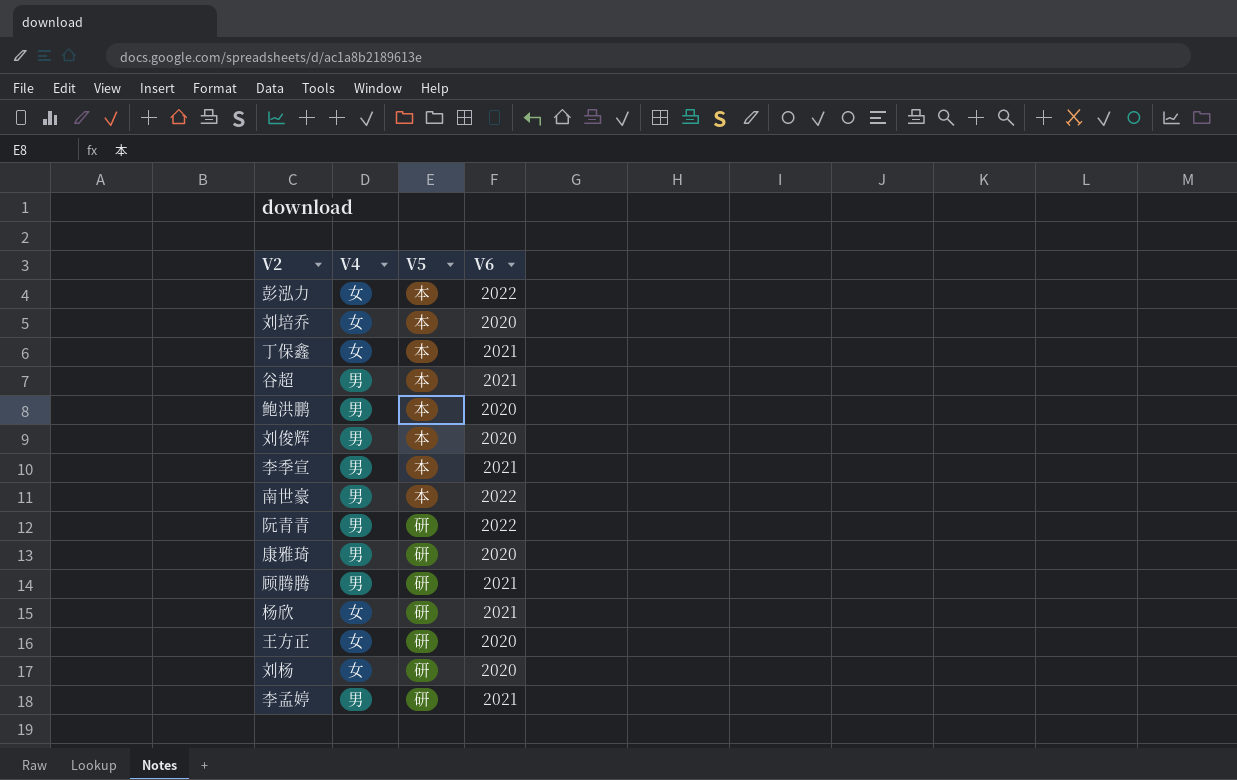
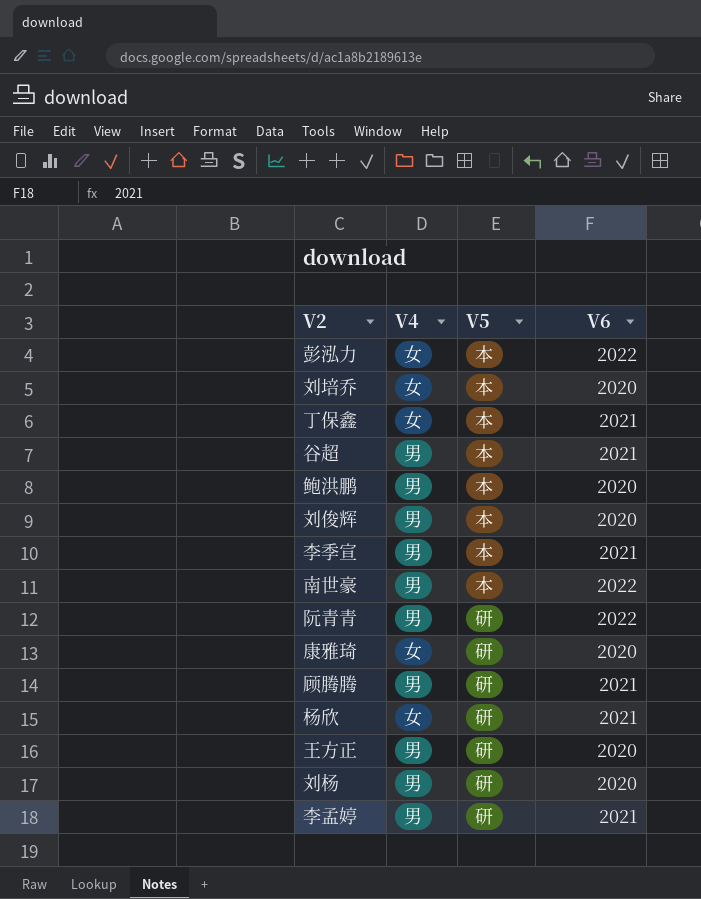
康雅琦 | V4: 男 -> 女
王方正 | V4: 女 -> 男
刘杨 | V4: 女 -> 男

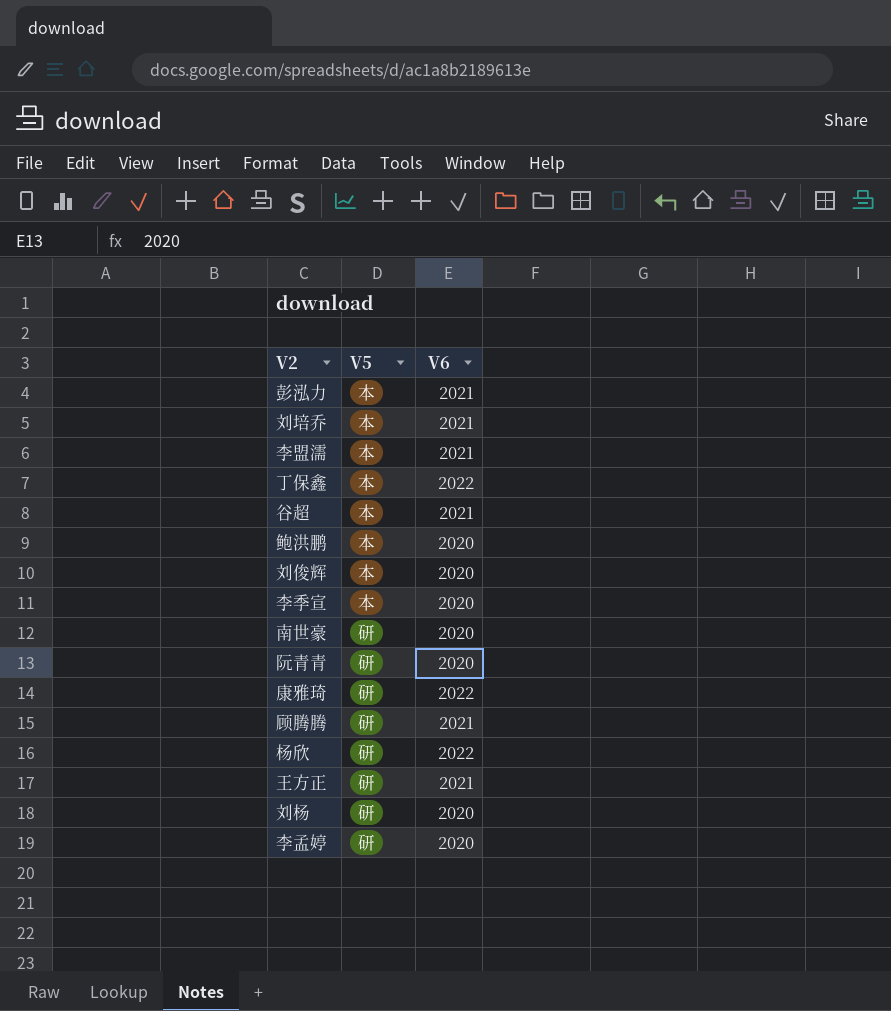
column V4 | position: 2 -> none
彭泓力 | V6: 2022 -> 2021
刘培乔 | V6: 2020 -> 2021
row 李盟濡: none -> 本 | 2021
丁保鑫 | V6: 2021 -> 2022
李季宣 | V6: 2021 -> 2020
南世豪 | V5: 本 -> 研
南世豪 | V6: 2022 -> 2020
阮青青 | V6: 2022 -> 2020
康雅琦 | V6: 2020 -> 2022
杨欣 | V6: 2021 -> 2022
王方正 | V6: 2020 -> 2021
李孟婷 | V6: 2021 -> 2020

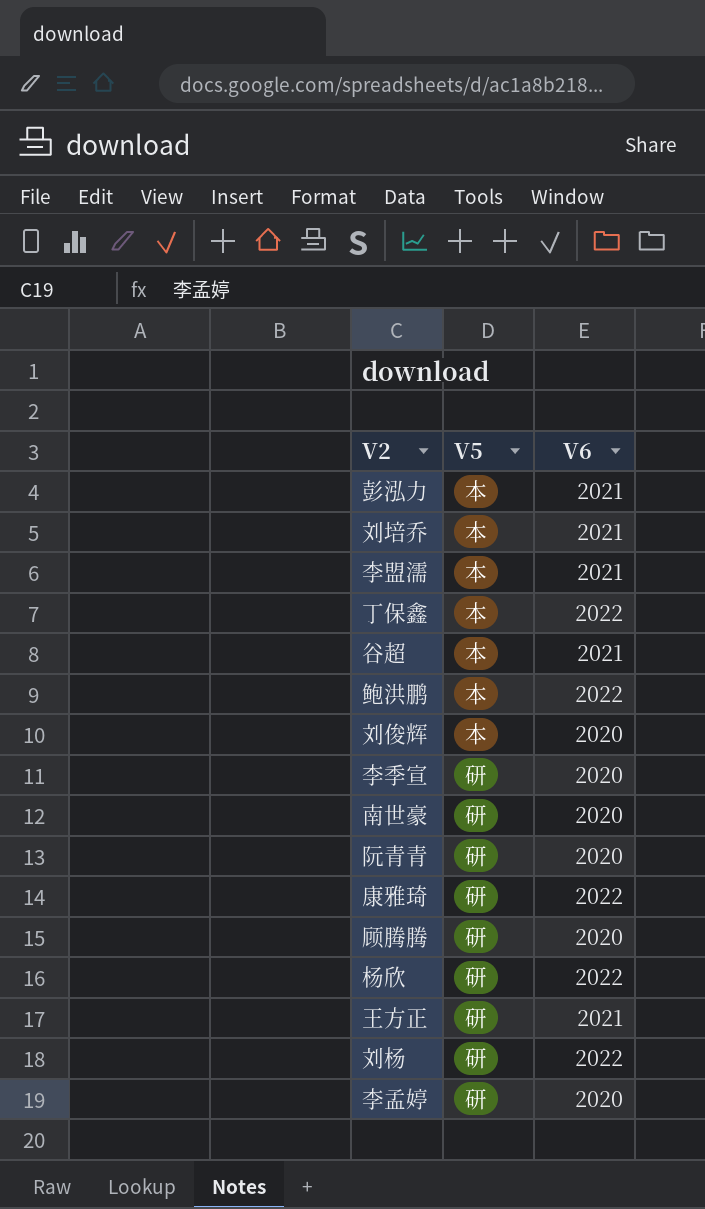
鲍洪鹏 | V6: 2020 -> 2022
李季宣 | V5: 本 -> 研
顾腾腾 | V6: 2021 -> 2020
刘杨 | V6: 2020 -> 2022

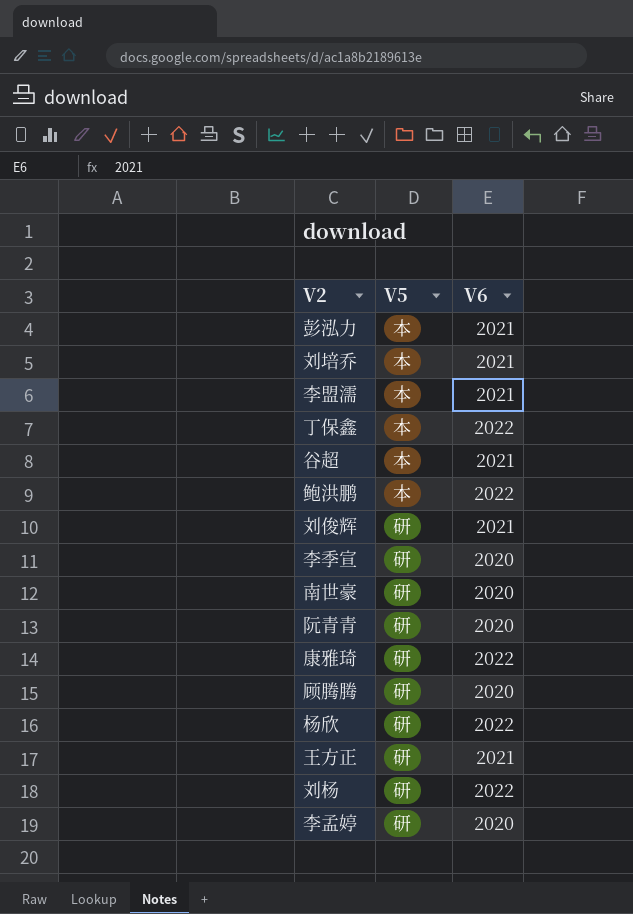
刘俊辉 | V5: 本 -> 研
刘俊辉 | V6: 2020 -> 2021

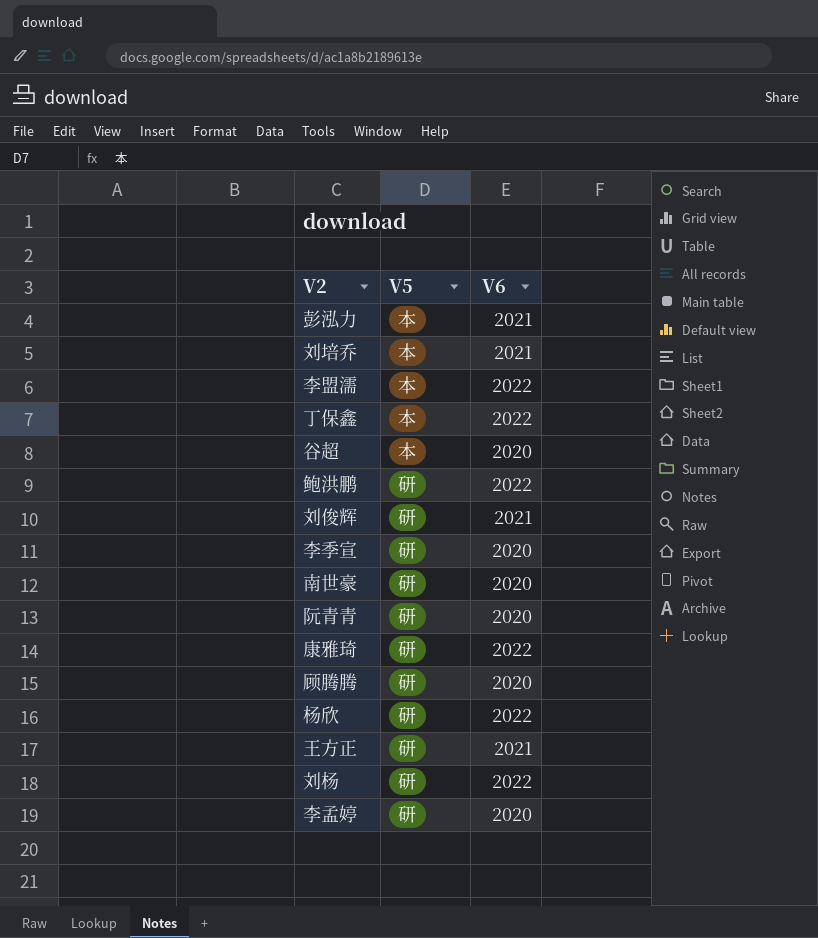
李盟濡 | V6: 2021 -> 2022
谷超 | V6: 2021 -> 2020
鲍洪鹏 | V5: 本 -> 研

